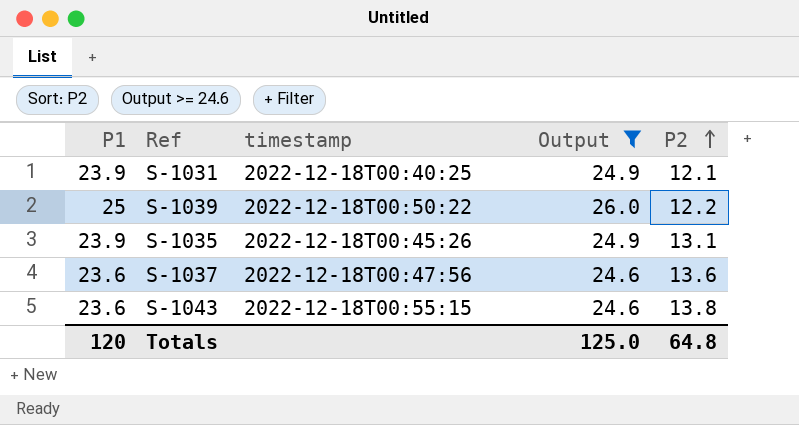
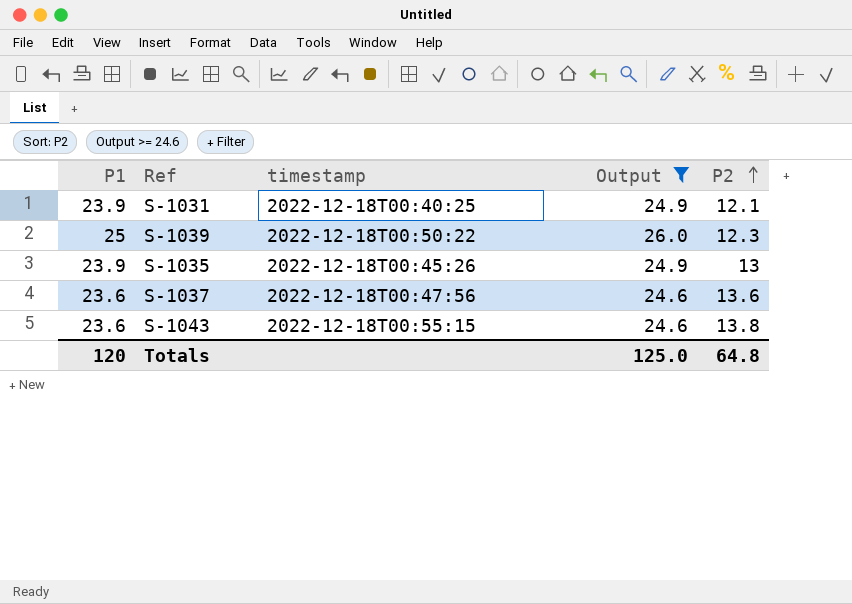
S-1039 | P2: 12.2 -> 12.3
S-1035 | P2: 13.1 -> 13

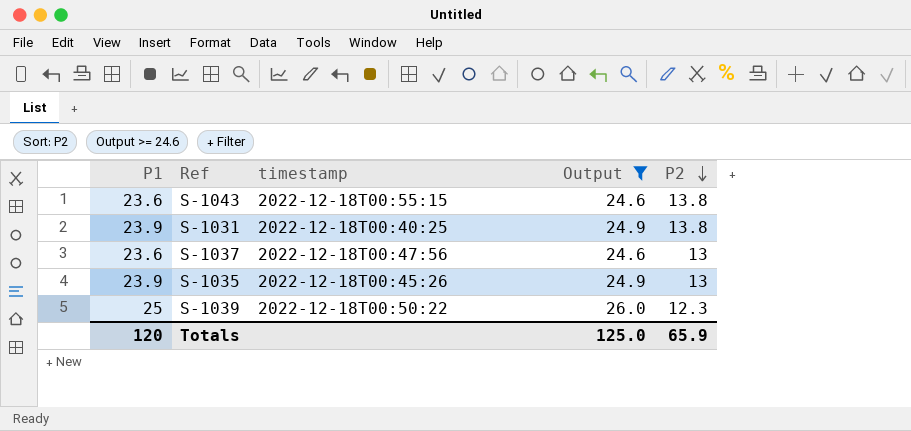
row order: P2 ascending -> P2 descending
S-1031 | P2: 12.1 -> 13.8
S-1037 | P2: 13.6 -> 13
Totals | P2: 64.8 -> 65.9

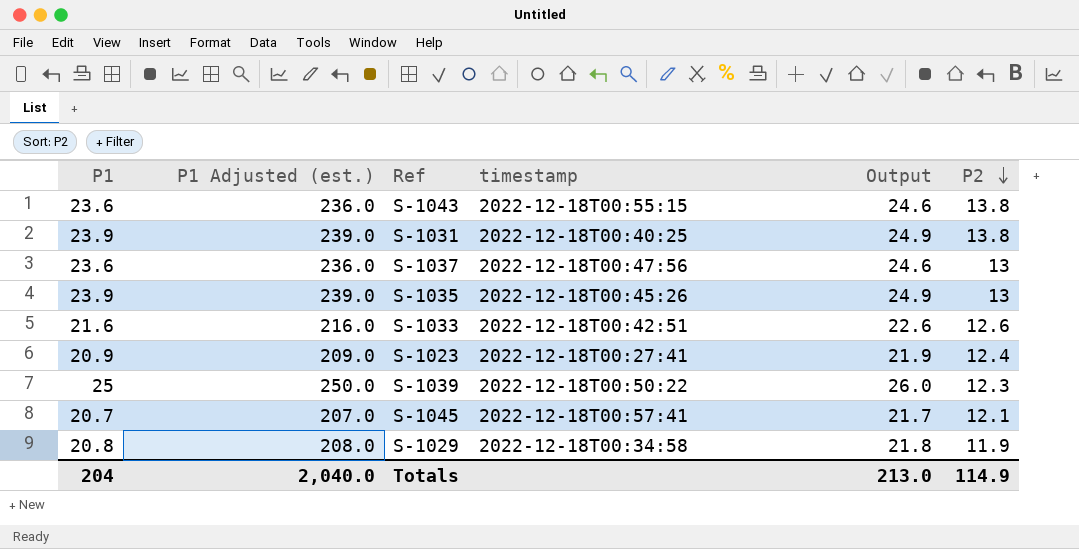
filter: Output >= 24.6 -> none
column P1 Adjusted (est.) | formula: none -> [P1] * 10
Totals | P1: 120 -> 204
Totals | Output: 125.0 -> 213.0
Totals | P2: 65.9 -> 114.9

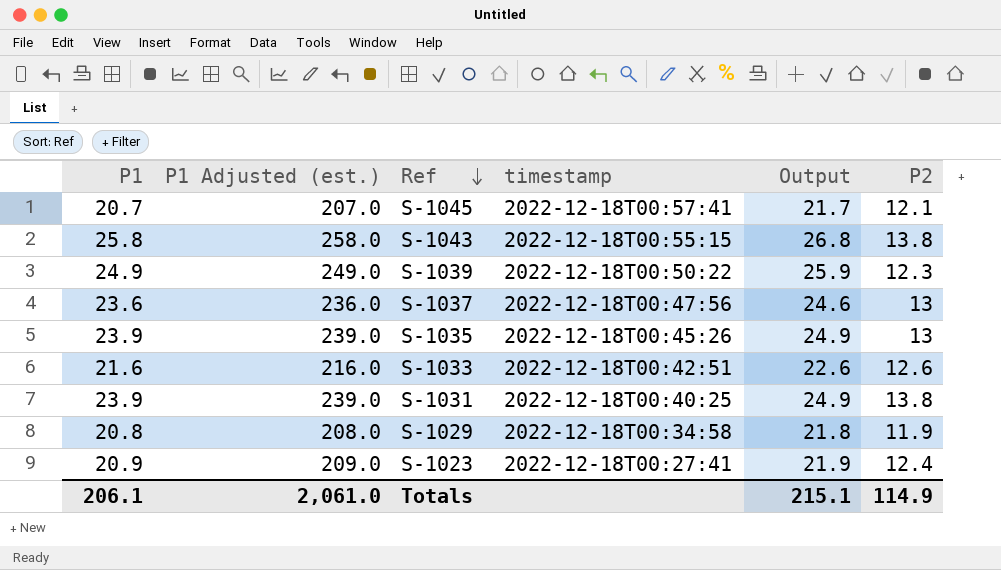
row order: P2 descending -> Ref descending
S-1043 | P1: 23.6 -> 25.8
S-1043 | P1 Adjusted (est.): 236.0 -> 258.0
S-1043 | Output: 24.6 -> 26.8
S-1039 | P1: 25 -> 24.9
S-1039 | P1 Adjusted (est.): 250.0 -> 249.0
S-1039 | Output: 26.0 -> 25.9
Totals | P1: 204 -> 206.1
Totals | P1 Adjusted (est.): 2,040.0 -> 2,061.0
Totals | Output: 213.0 -> 215.1

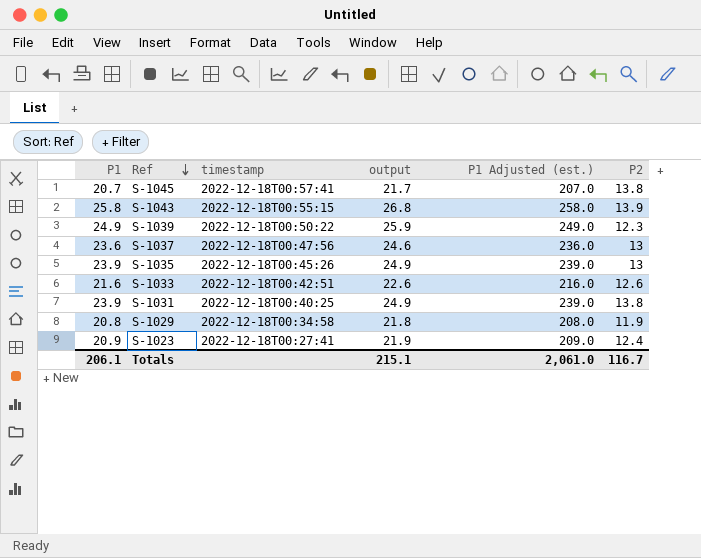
column name: Output -> output
column P1 Adjusted (est.) | position: 2 -> 5
S-1045 | P2: 12.1 -> 13.8
S-1043 | P2: 13.8 -> 13.9
Totals | P2: 114.9 -> 116.7

